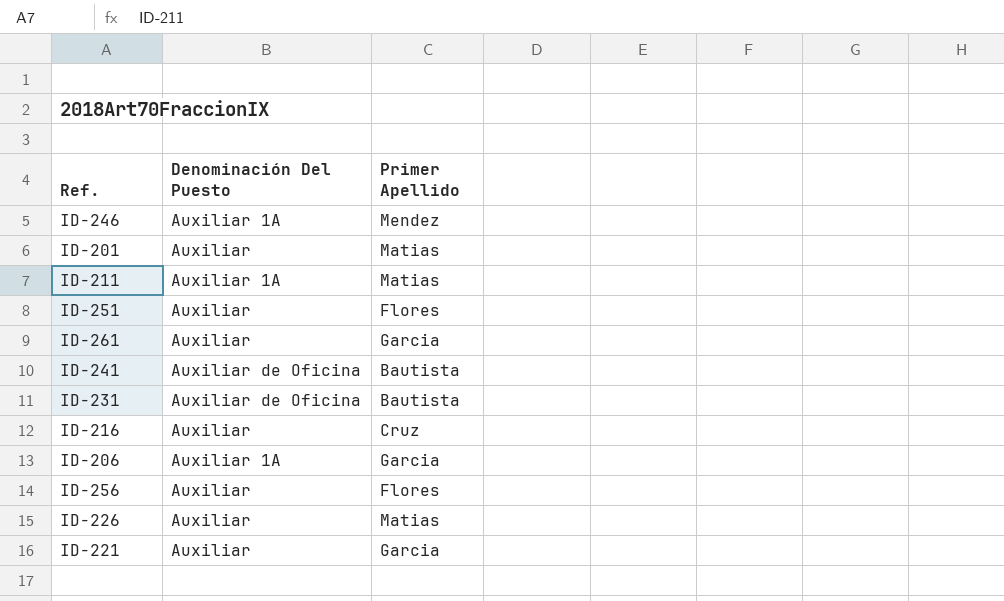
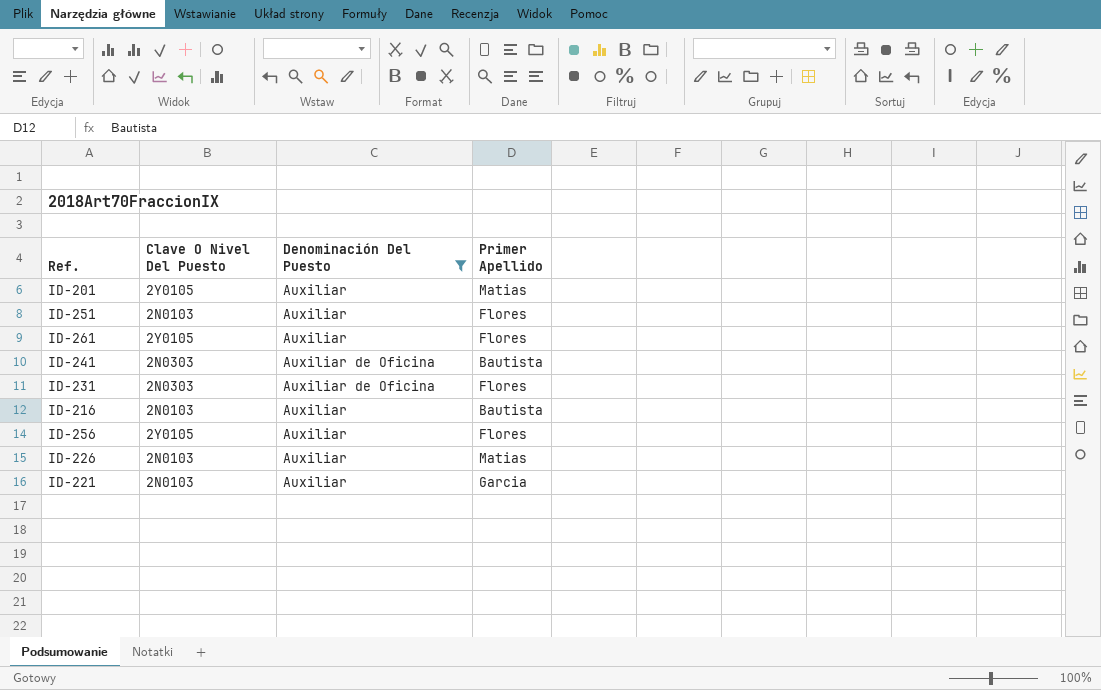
filter: none -> Denominación Del Puesto != Auxiliar 1A
column Clave O Nivel Del Puesto | position: none -> 2
ID-261 | Primer Apellido: Garcia -> Flores
ID-231 | Primer Apellido: Bautista -> Flores
ID-216 | Primer Apellido: Cruz -> Bautista

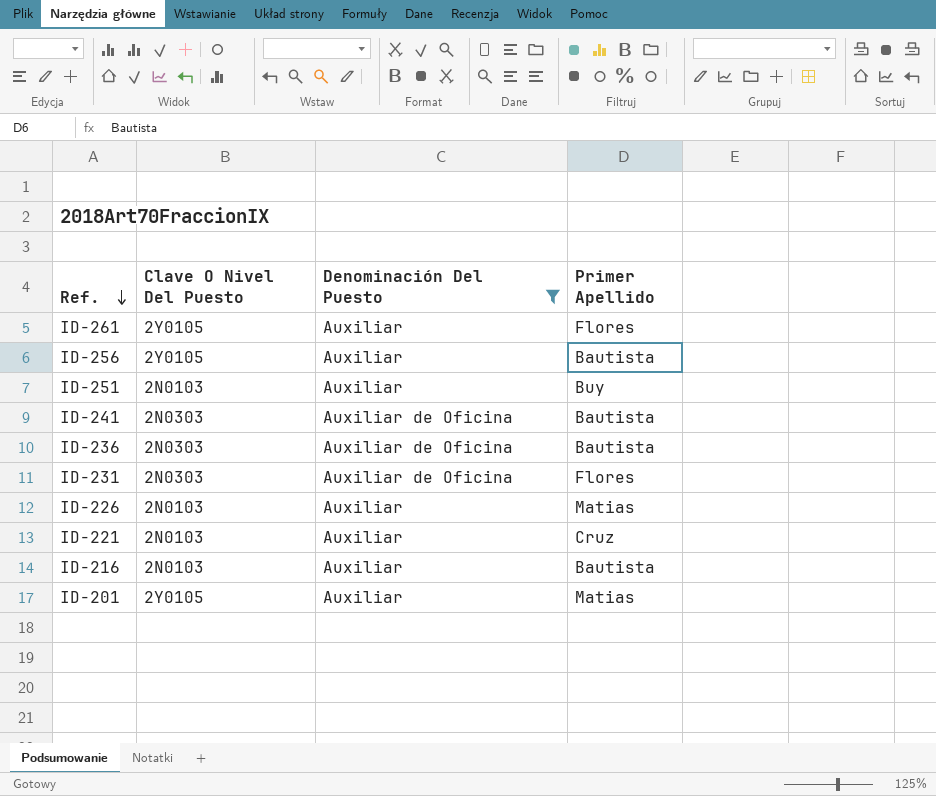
row order: none -> Ref. descending
ID-256 | Primer Apellido: Flores -> Bautista
ID-251 | Primer Apellido: Flores -> Buy
row ID-236: none -> 2N0303 | Auxiliar de Oficina | Bautista
ID-221 | Primer Apellido: Garcia -> Cruz

